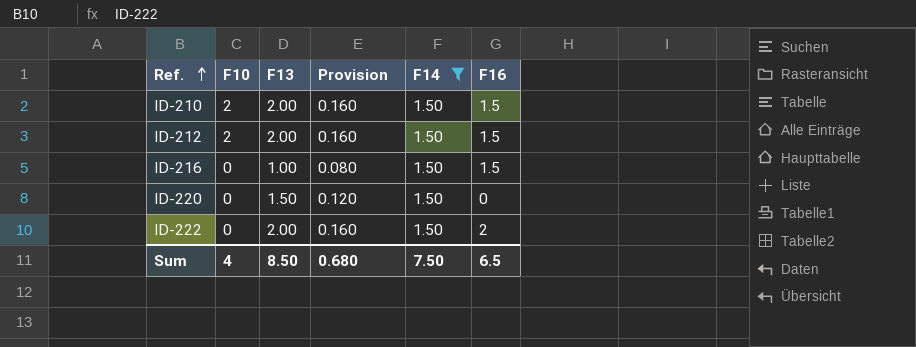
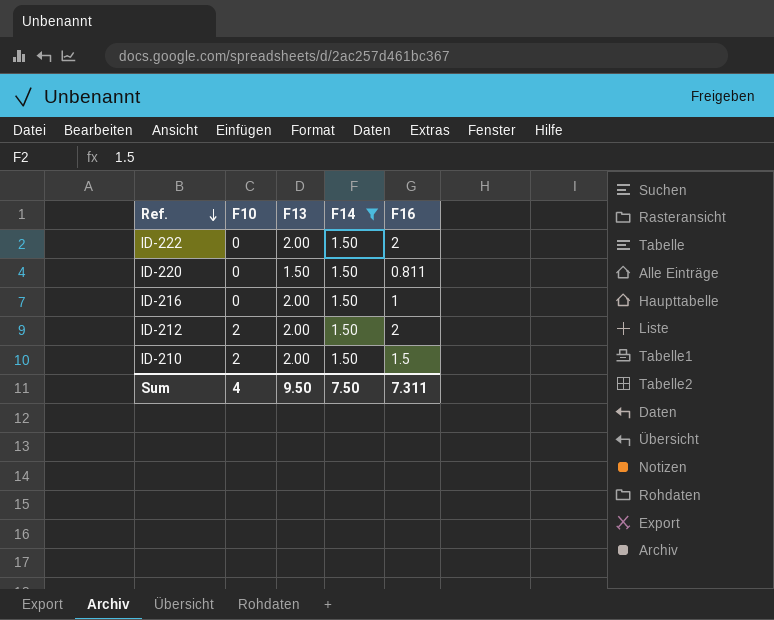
row order: Ref. ascending -> Ref. descending
column Provision | formula: [F13] * 0.08 -> none
ID-220 | F16: 0 -> 0.811
ID-216 | F13: 1.00 -> 2.00
ID-216 | F16: 1.5 -> 1
ID-212 | F16: 1.5 -> 2
Sum | F13: 8.50 -> 9.50
Sum | F16: 6.5 -> 7.311

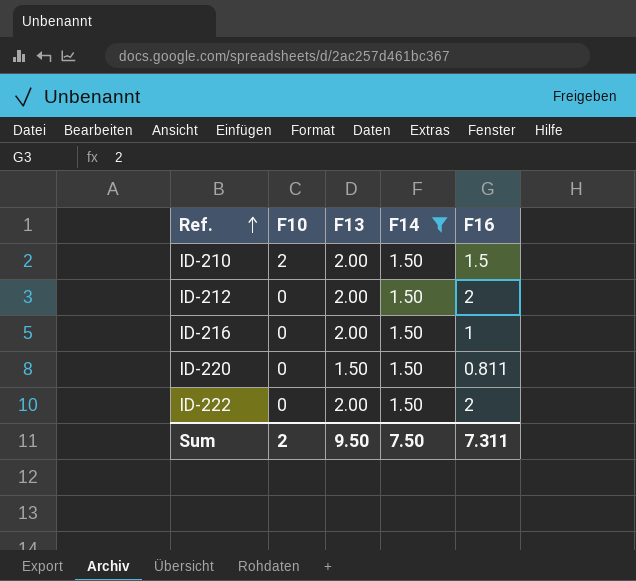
row order: Ref. descending -> Ref. ascending
ID-212 | F10: 2 -> 0
Sum | F10: 4 -> 2

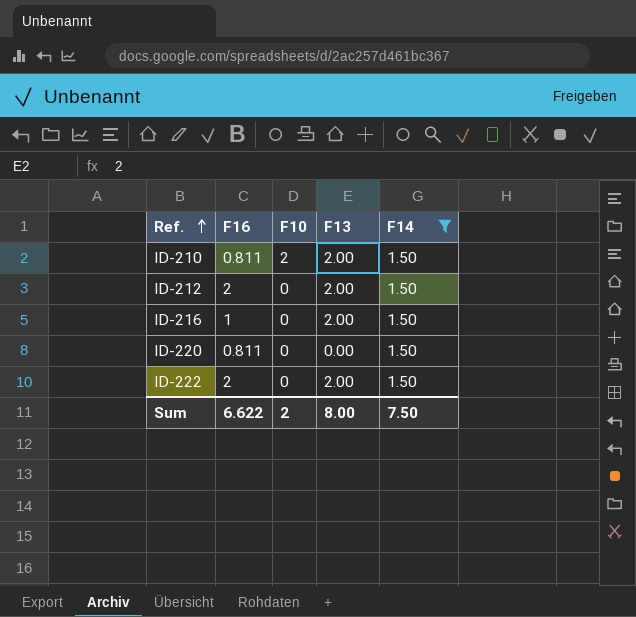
column F16 | position: 5 -> 2
ID-210 | F16: 1.5 -> 0.811
ID-220 | F13: 1.50 -> 0.00
Sum | F16: 7.311 -> 6.622
Sum | F13: 9.50 -> 8.00

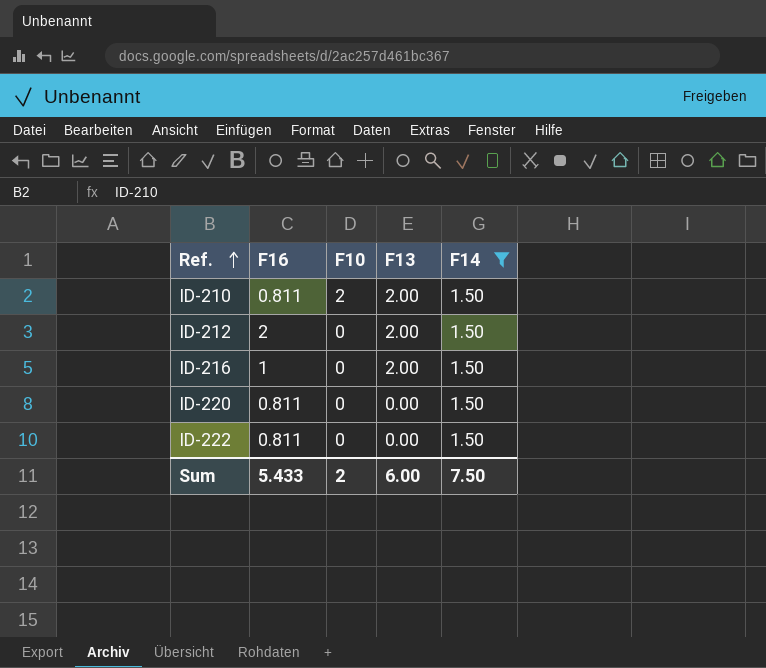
ID-222 | F16: 2 -> 0.811
ID-222 | F13: 2.00 -> 0.00
Sum | F16: 6.622 -> 5.433
Sum | F13: 8.00 -> 6.00

